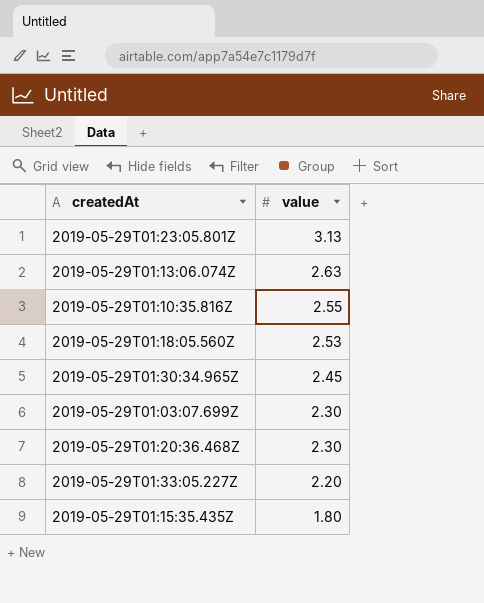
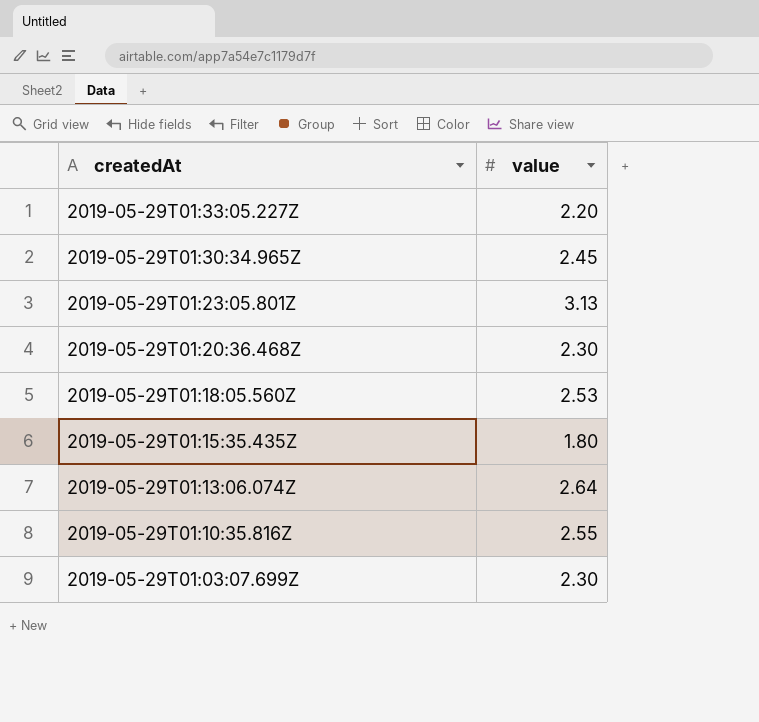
row order: value descending -> createdAt descending
2019-05-29T01:13:06.074Z | value: 2.63 -> 2.64

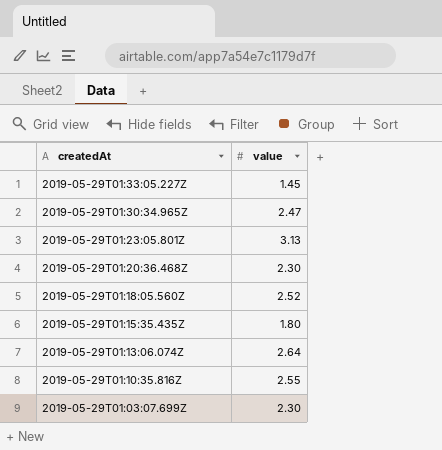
2019-05-29T01:33:05.227Z | value: 2.20 -> 1.45
2019-05-29T01:30:34.965Z | value: 2.45 -> 2.47
2019-05-29T01:18:05.560Z | value: 2.53 -> 2.52

